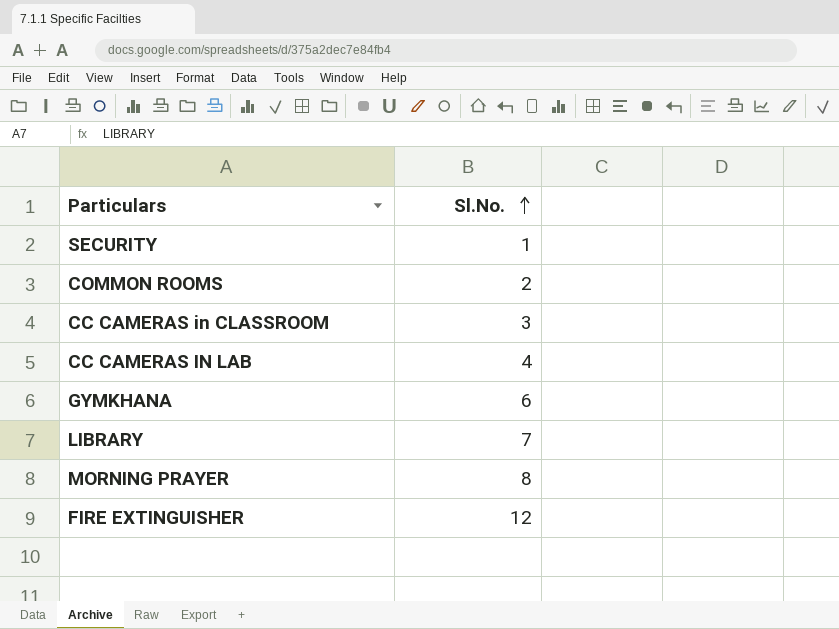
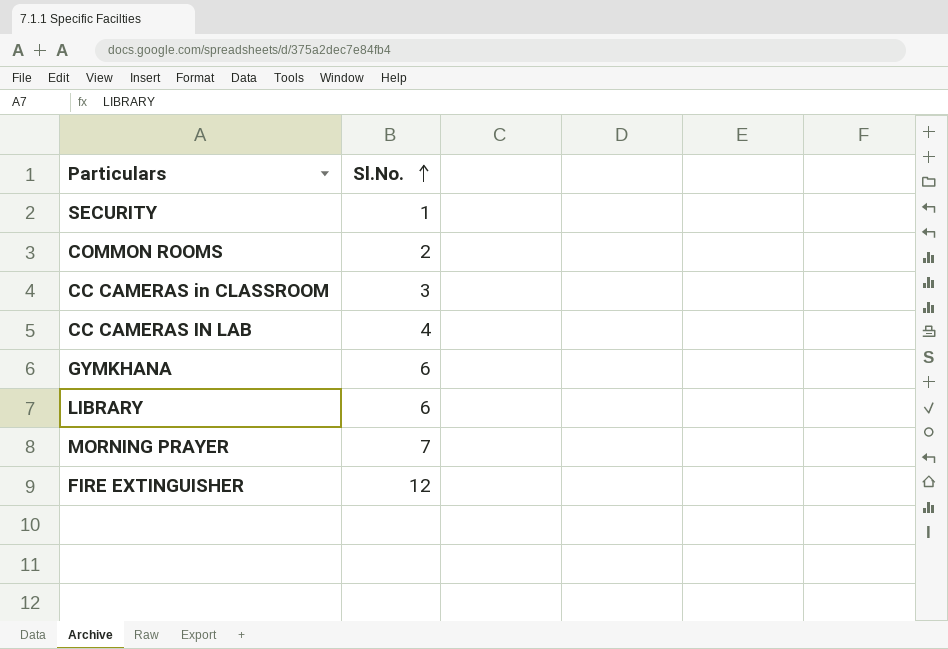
LIBRARY | Sl.No.: 7 -> 6
MORNING PRAYER | Sl.No.: 8 -> 7

